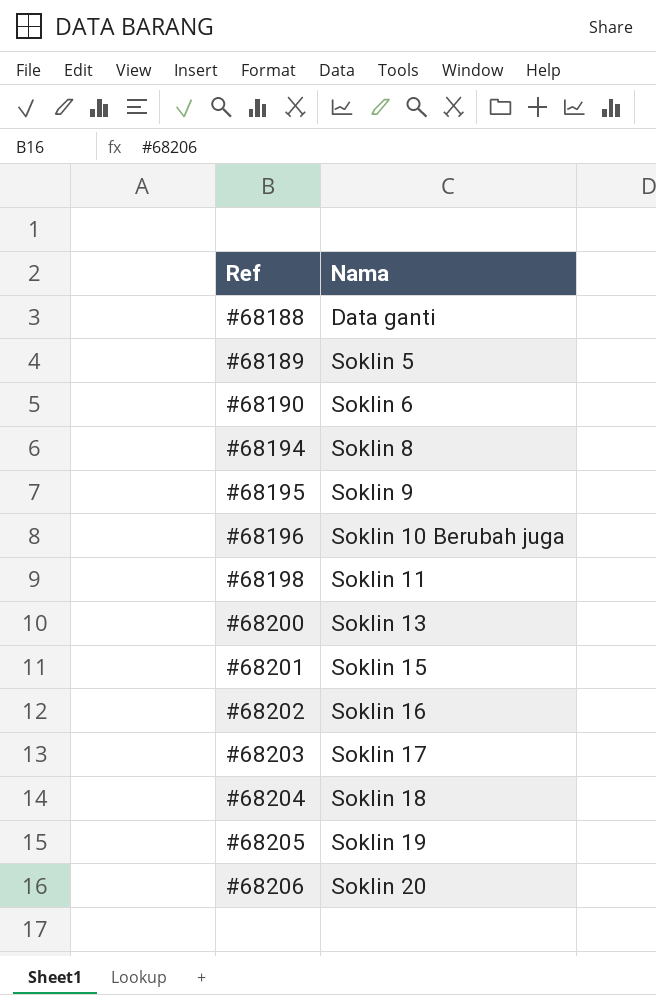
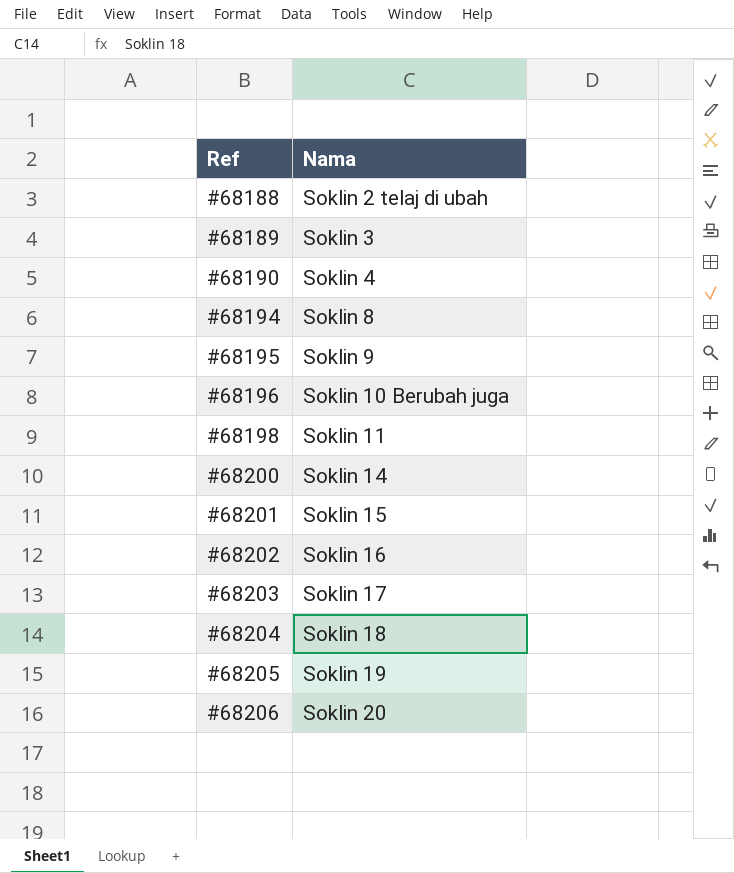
#68188 | Nama: Data ganti -> Soklin 2 telaj di ubah
#68189 | Nama: Soklin 5 -> Soklin 3
#68190 | Nama: Soklin 6 -> Soklin 4
#68200 | Nama: Soklin 13 -> Soklin 14

